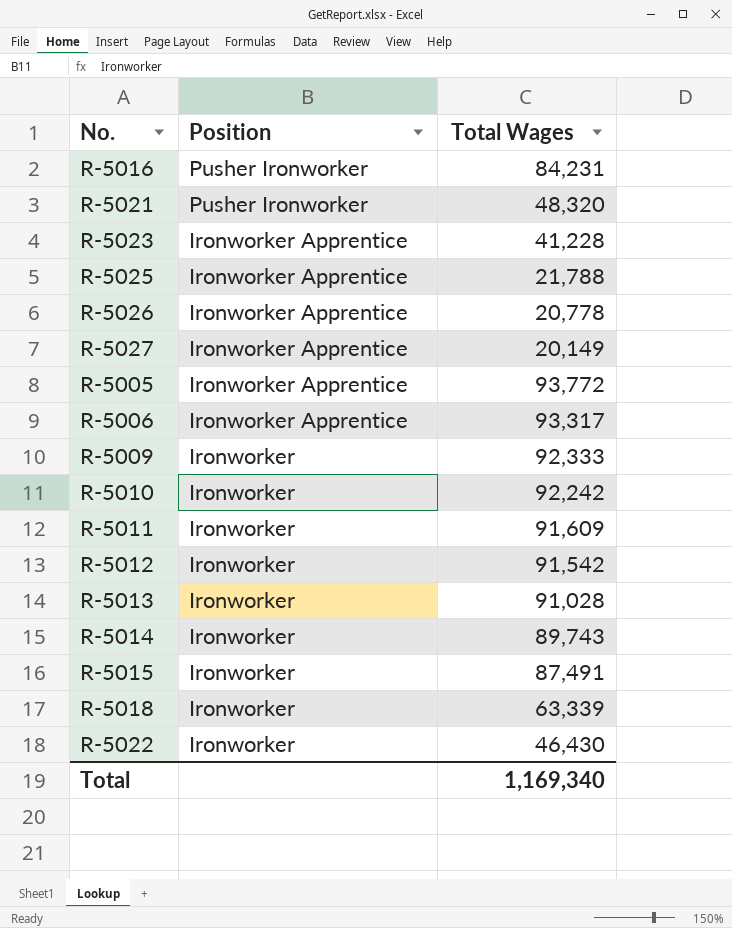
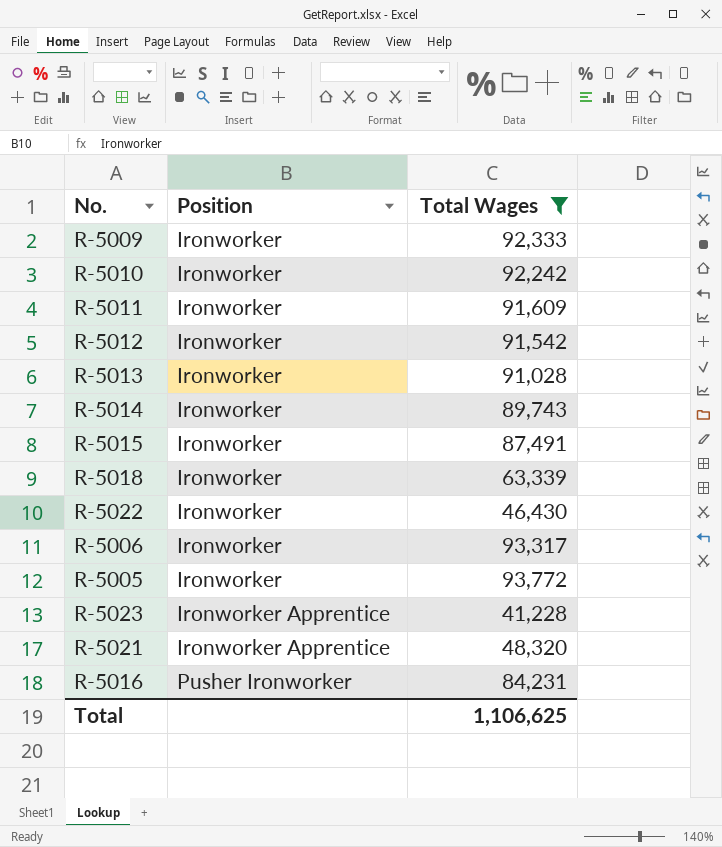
filter: none -> Total Wages >= 41,228
row order: Position descending -> Position ascending
R-5006 | Position: Ironworker Apprentice -> Ironworker
R-5005 | Position: Ironworker Apprentice -> Ironworker
R-5021 | Position: Pusher Ironworker -> Ironworker Apprentice
Total | Total Wages: 1,169,340 -> 1,106,625

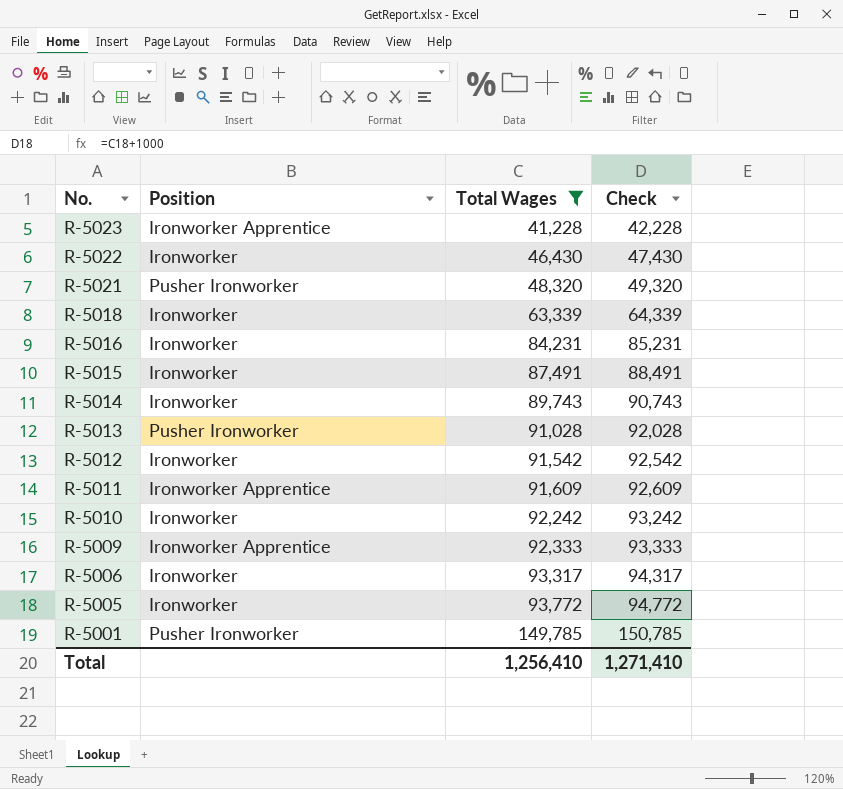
row order: Position ascending -> No. descending
column Check | formula: none -> [Total Wages] + 1000
R-5021 | Position: Ironworker Apprentice -> Pusher Ironworker
R-5016 | Position: Pusher Ironworker -> Ironworker
R-5013 | Position: Ironworker -> Pusher Ironworker
R-5011 | Position: Ironworker -> Ironworker Apprentice
R-5009 | Position: Ironworker -> Ironworker Apprentice
row R-5001: none -> Pusher Ironworker | 149,785 | 150,785
Total | Total Wages: 1,106,625 -> 1,256,410

